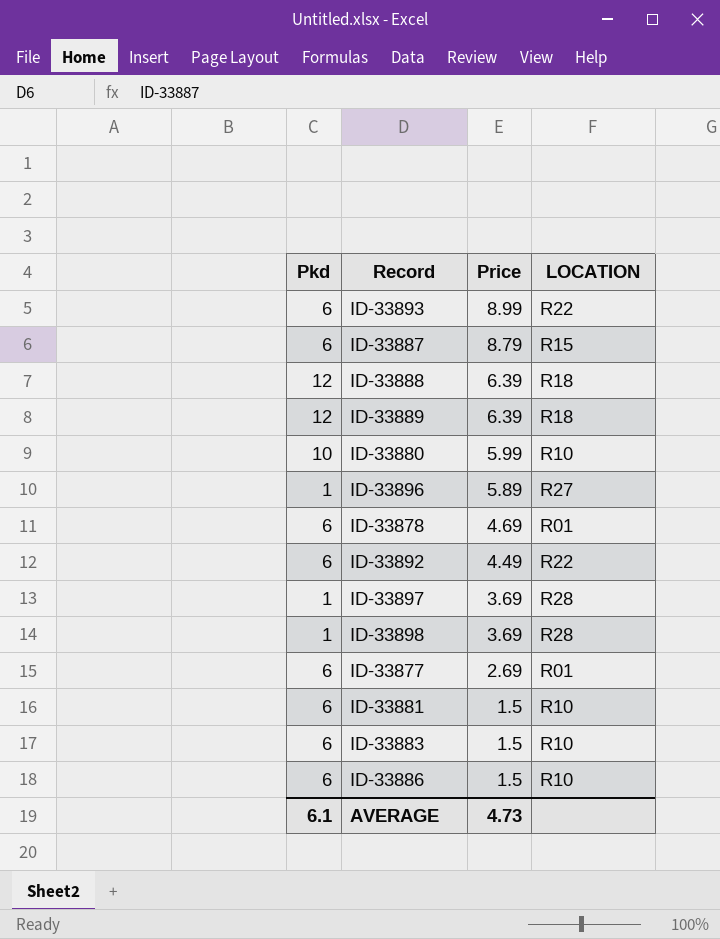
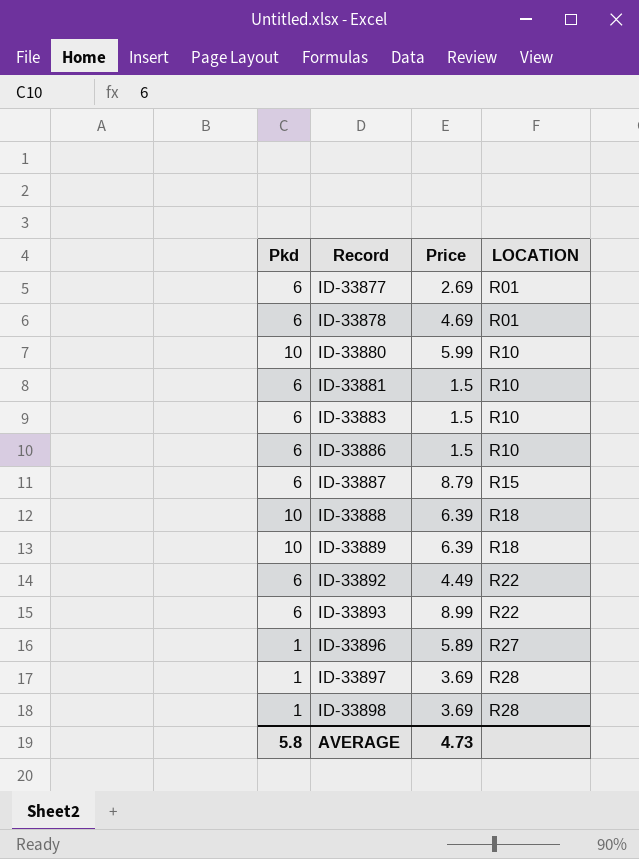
row order: Price descending -> Record ascending
ID-33888 | Pkd: 12 -> 10
ID-33889 | Pkd: 12 -> 10
AVERAGE | Pkd: 6.1 -> 5.8

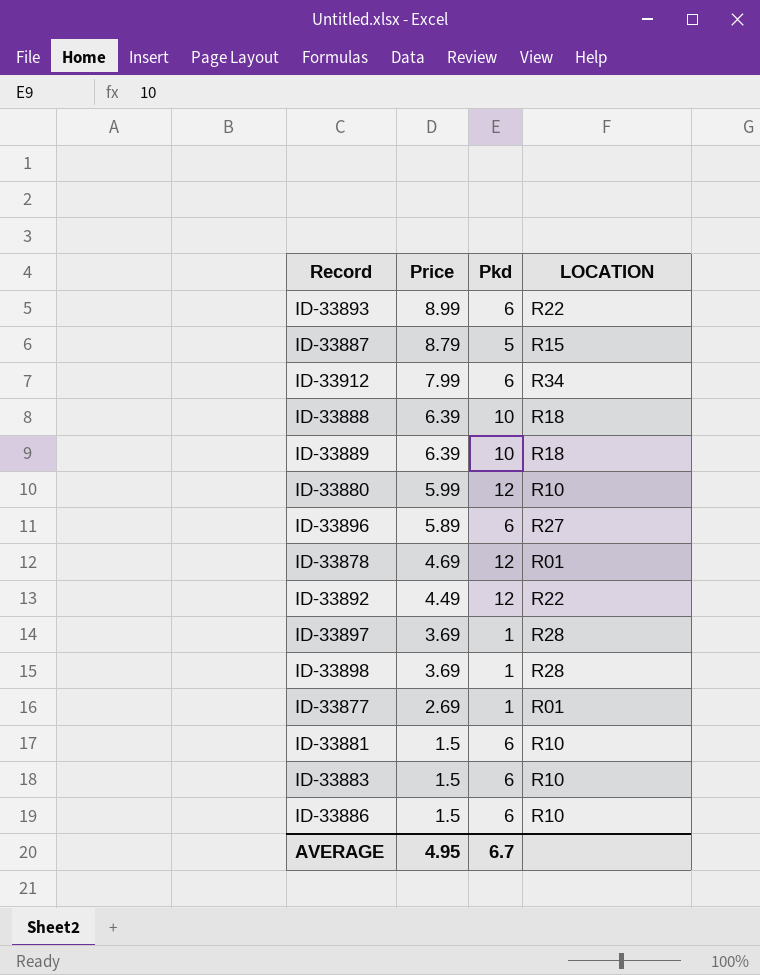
row order: Record ascending -> Price descending
column Pkd | position: 1 -> 3
ID-33887 | Pkd: 6 -> 5
row ID-33912: none -> 7.99 | 6 | R34
ID-33880 | Pkd: 10 -> 12
ID-33896 | Pkd: 1 -> 6
ID-33878 | Pkd: 6 -> 12
ID-33892 | Pkd: 6 -> 12
ID-33877 | Pkd: 6 -> 1
AVERAGE | Price: 4.73 -> 4.95
AVERAGE | Pkd: 5.8 -> 6.7

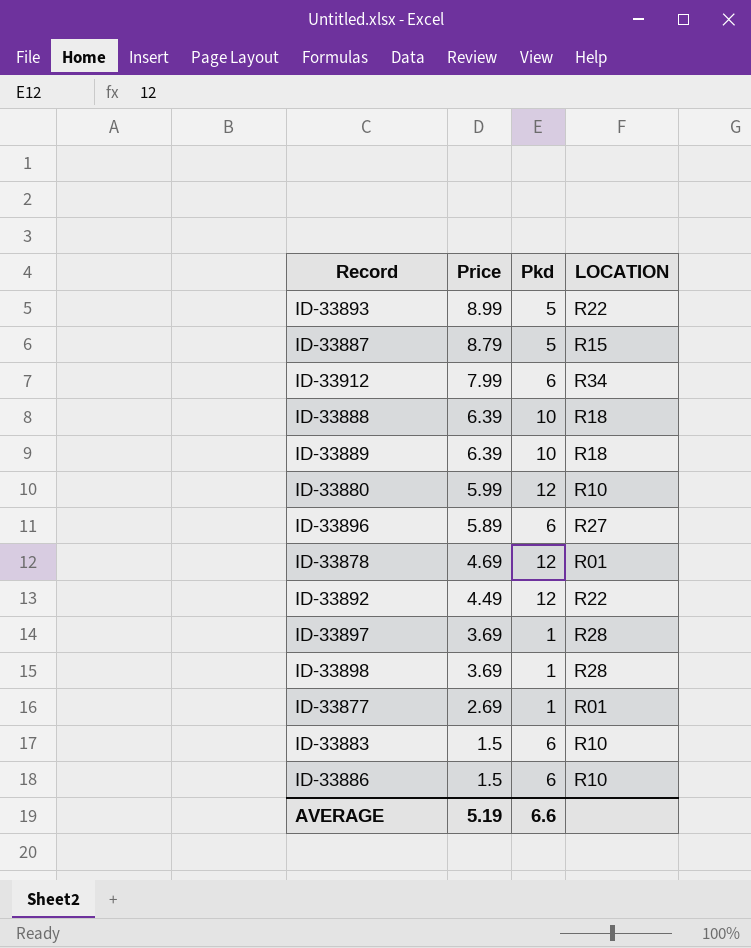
row ID-33881: 1.5 | 6 | R10 -> none
ID-33893 | Pkd: 6 -> 5
AVERAGE | Price: 4.95 -> 5.19
AVERAGE | Pkd: 6.7 -> 6.6

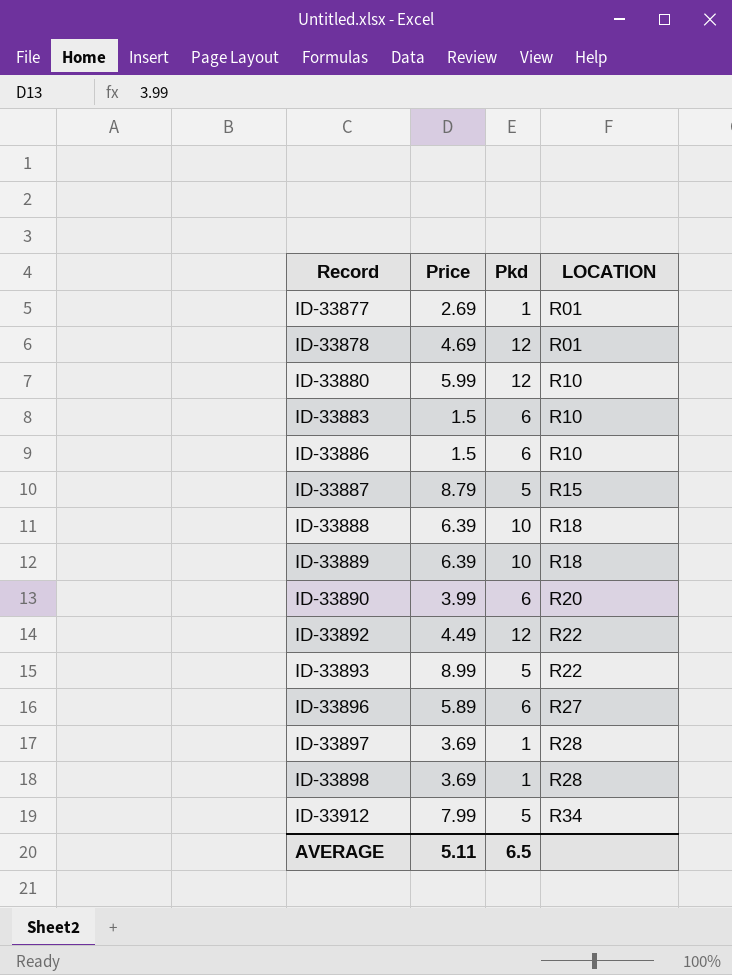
row order: Price descending -> Record ascending
row ID-33890: none -> 3.99 | 6 | R20
ID-33912 | Pkd: 6 -> 5
AVERAGE | Price: 5.19 -> 5.11
AVERAGE | Pkd: 6.6 -> 6.5

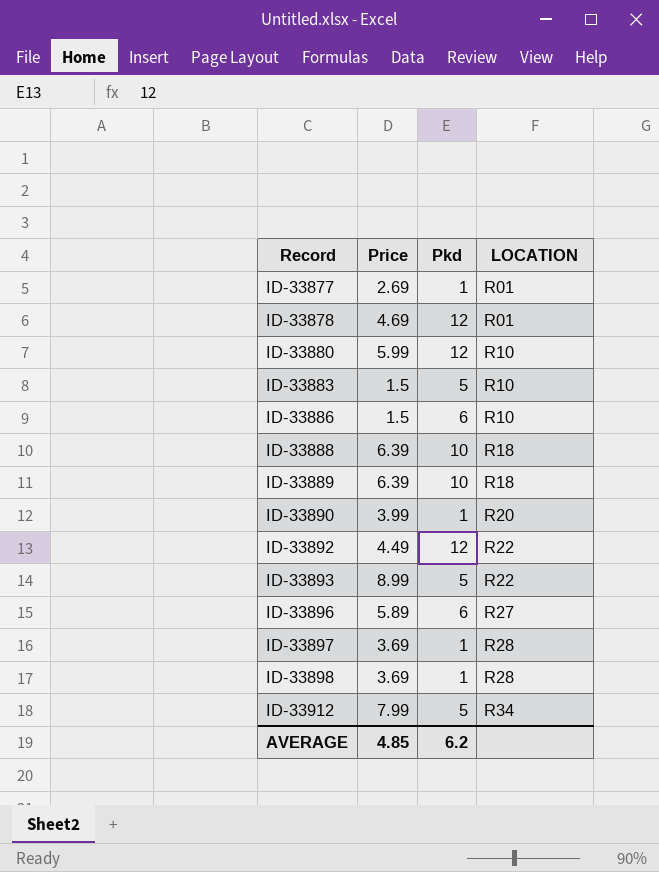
row ID-33887: 8.79 | 5 | R15 -> none
ID-33883 | Pkd: 6 -> 5
ID-33890 | Pkd: 6 -> 1
AVERAGE | Price: 5.11 -> 4.85
AVERAGE | Pkd: 6.5 -> 6.2

